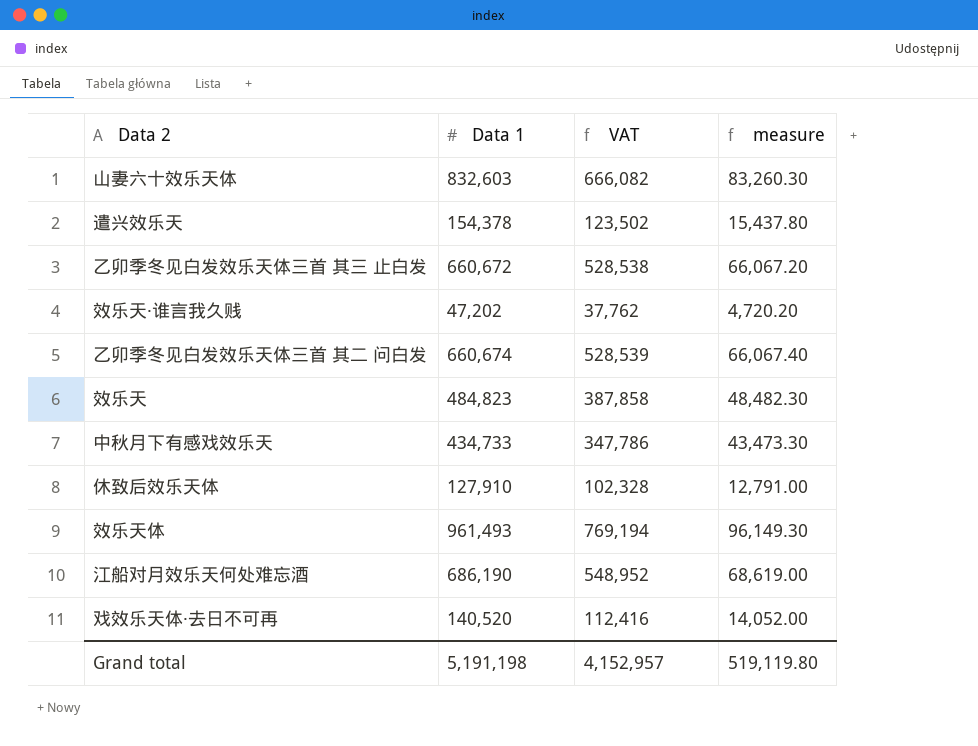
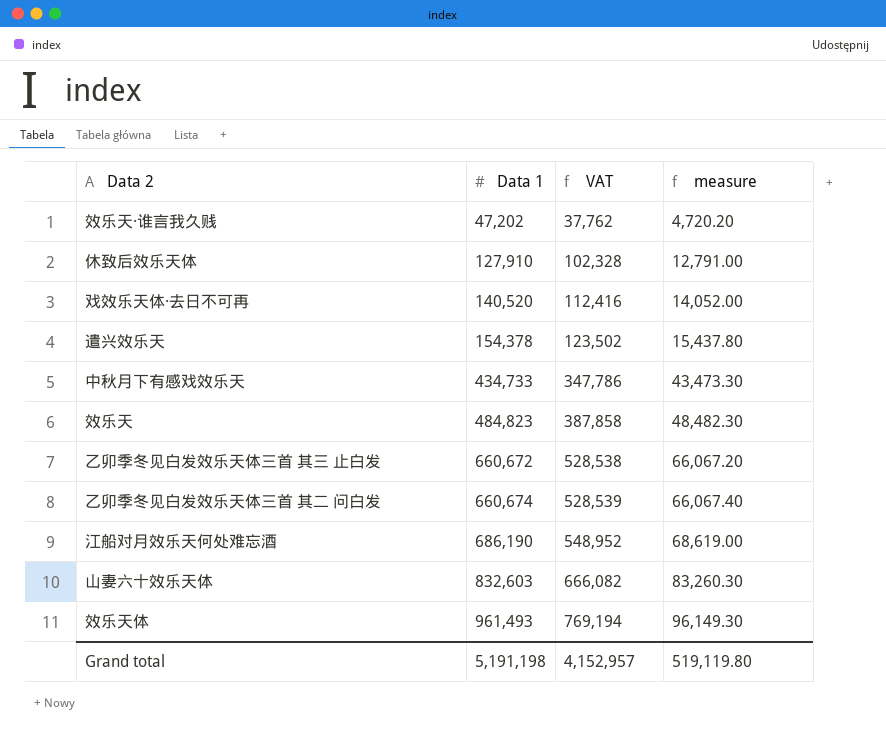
row order: none -> Data 1 ascending

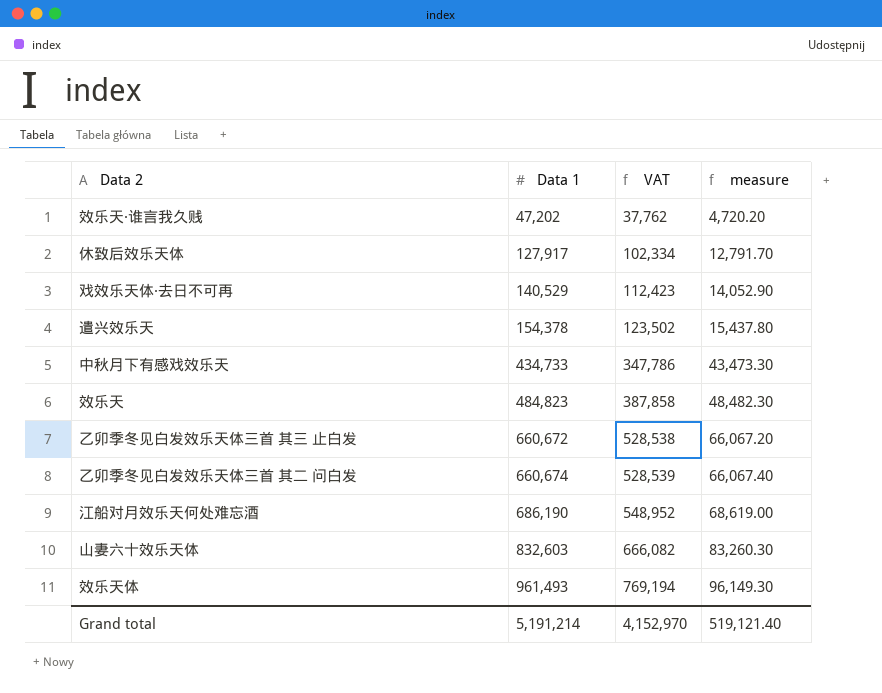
休致后效乐天体 | Data 1: 127,910 -> 127,917
休致后效乐天体 | VAT: 102,328 -> 102,334
休致后效乐天体 | measure: 12,791.00 -> 12,791.70
戏效乐天体·去日不可再 | Data 1: 140,520 -> 140,529
戏效乐天体·去日不可再 | VAT: 112,416 -> 112,423
戏效乐天体·去日不可再 | measure: 14,052.00 -> 14,052.90
Grand total | Data 1: 5,191,198 -> 5,191,214
Grand total | VAT: 4,152,957 -> 4,152,970
Grand total | measure: 519,119.80 -> 519,121.40

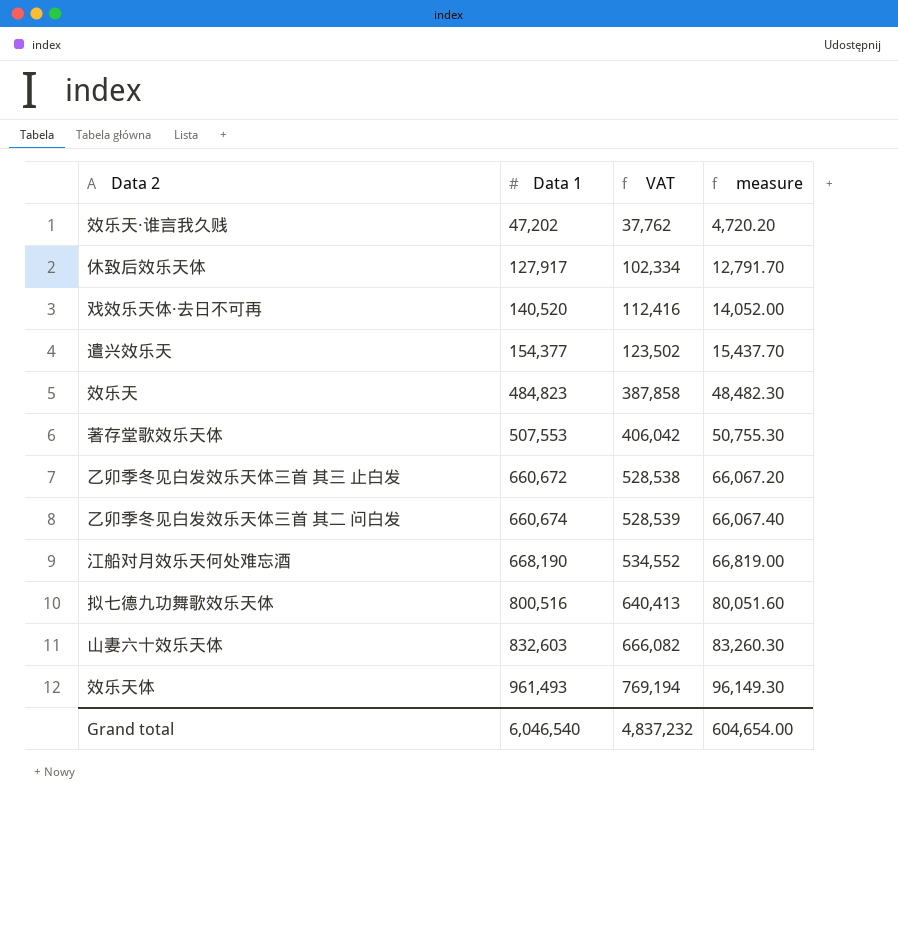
row 中秋月下有感戏效乐天: 434,733 | 347,786 | 43,473.30 -> none
戏效乐天体·去日不可再 | Data 1: 140,529 -> 140,520
戏效乐天体·去日不可再 | VAT: 112,423 -> 112,416
戏效乐天体·去日不可再 | measure: 14,052.90 -> 14,052.00
遣兴效乐天 | Data 1: 154,378 -> 154,377
遣兴效乐天 | measure: 15,437.80 -> 15,437.70
row 著存堂歌效乐天体: none -> 507,553 | 406,042 | 50,755.30
江船对月效乐天何处难忘酒 | Data 1: 686,190 -> 668,190
江船对月效乐天何处难忘酒 | VAT: 548,952 -> 534,552
江船对月效乐天何处难忘酒 | measure: 68,619.00 -> 66,819.00
row 拟七德九功舞歌效乐天体: none -> 800,516 | 640,413 | 80,051.60
Grand total | Data 1: 5,191,214 -> 6,046,540
Grand total | VAT: 4,152,970 -> 4,837,232
Grand total | measure: 519,121.40 -> 604,654.00

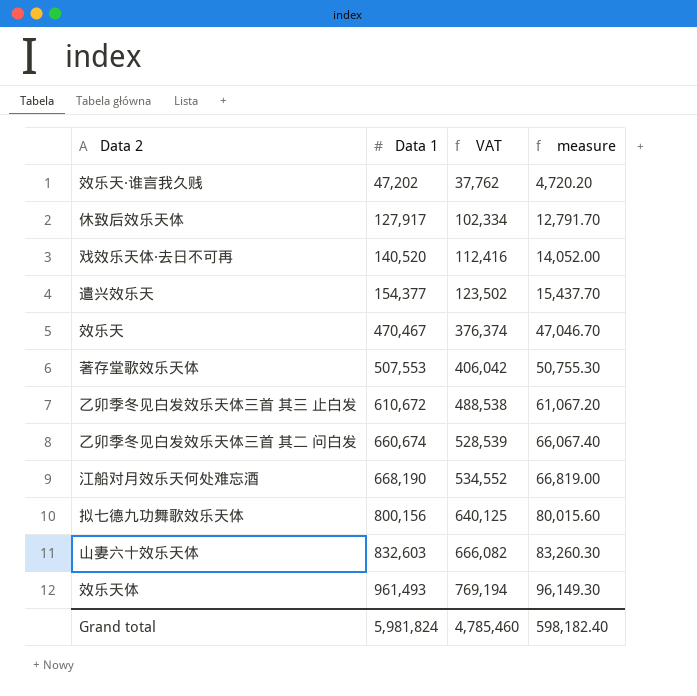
效乐天 | Data 1: 484,823 -> 470,467
效乐天 | VAT: 387,858 -> 376,374
效乐天 | measure: 48,482.30 -> 47,046.70
乙卯季冬见白发效乐天体三首 其三 止白发 | Data 1: 660,672 -> 610,672
乙卯季冬见白发效乐天体三首 其三 止白发 | VAT: 528,538 -> 488,538
乙卯季冬见白发效乐天体三首 其三 止白发 | measure: 66,067.20 -> 61,067.20
拟七德九功舞歌效乐天体 | Data 1: 800,516 -> 800,156
拟七德九功舞歌效乐天体 | VAT: 640,413 -> 640,125
拟七德九功舞歌效乐天体 | measure: 80,051.60 -> 80,015.60
Grand total | Data 1: 6,046,540 -> 5,981,824
Grand total | VAT: 4,837,232 -> 4,785,460
Grand total | measure: 604,654.00 -> 598,182.40

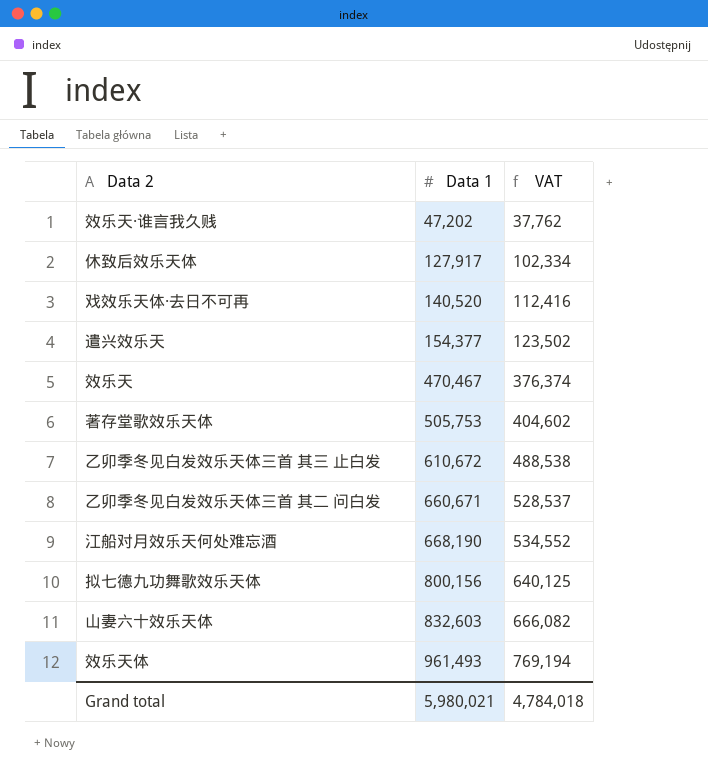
column measure | formula: [Data 1] * 0.1 -> none
著存堂歌效乐天体 | Data 1: 507,553 -> 505,753
著存堂歌效乐天体 | VAT: 406,042 -> 404,602
乙卯季冬见白发效乐天体三首 其二 问白发 | Data 1: 660,674 -> 660,671
乙卯季冬见白发效乐天体三首 其二 问白发 | VAT: 528,539 -> 528,537
Grand total | Data 1: 5,981,824 -> 5,980,021
Grand total | VAT: 4,785,460 -> 4,784,018

